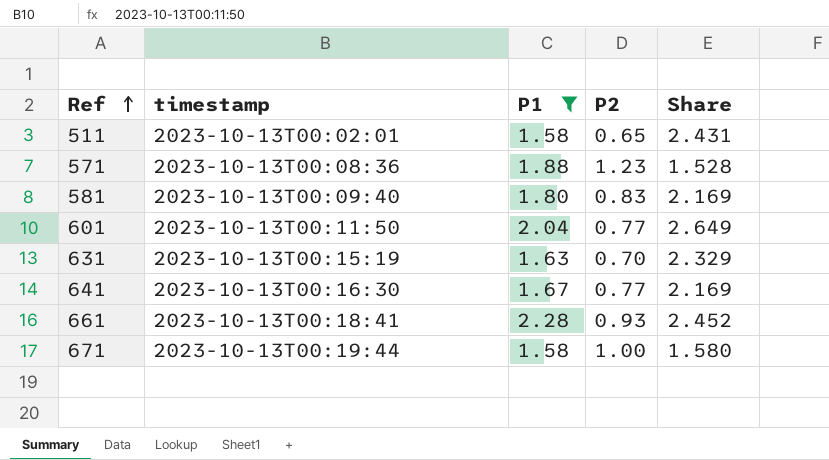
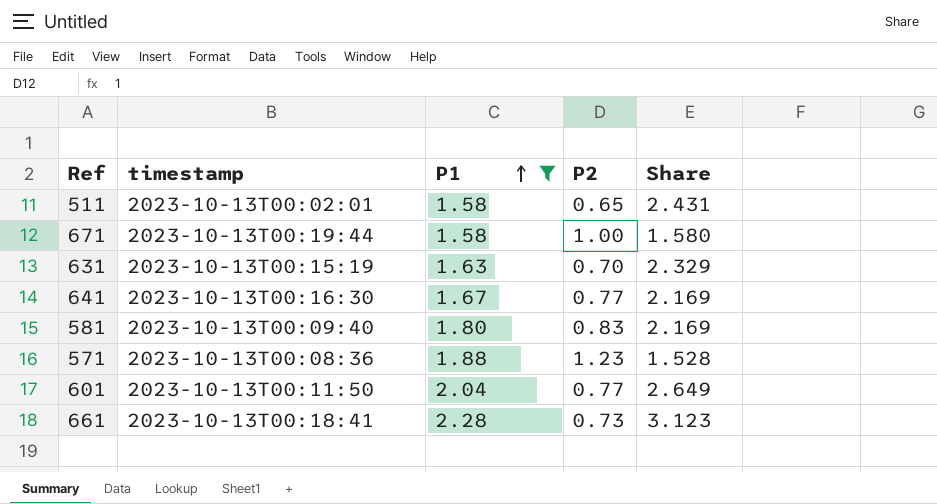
row order: Ref ascending -> P1 ascending
661 | P2: 0.93 -> 0.73
661 | Share: 2.452 -> 3.123

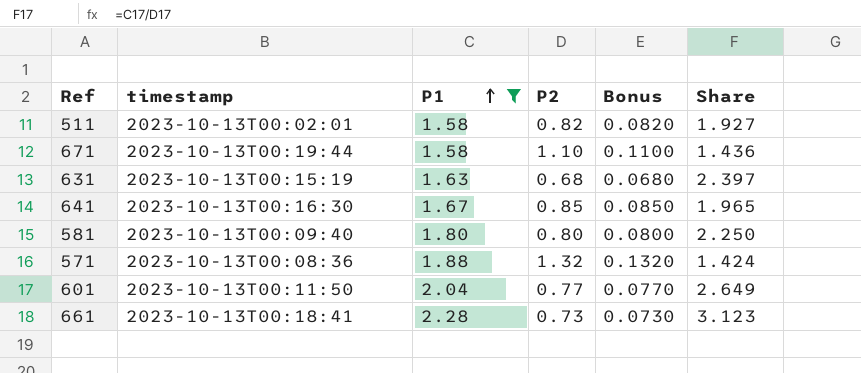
column Bonus | formula: none -> [P2] * 0.1
511 | P2: 0.65 -> 0.82
511 | Share: 2.431 -> 1.927
671 | P2: 1.00 -> 1.10
671 | Share: 1.580 -> 1.436
631 | P2: 0.70 -> 0.68
631 | Share: 2.329 -> 2.397
641 | P2: 0.77 -> 0.85
641 | Share: 2.169 -> 1.965
581 | P2: 0.83 -> 0.80
581 | Share: 2.169 -> 2.250
571 | P2: 1.23 -> 1.32
571 | Share: 1.528 -> 1.424

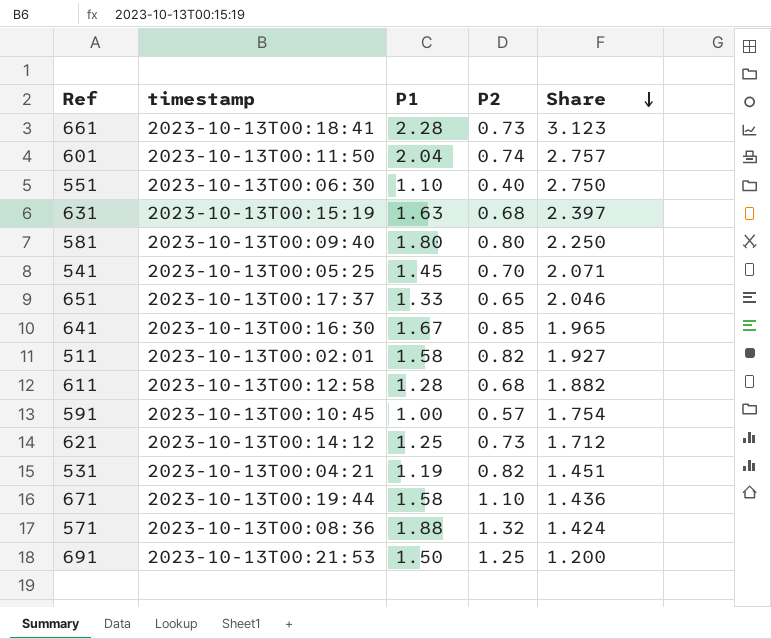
filter: P1 >= 1.58 -> none
row order: P1 ascending -> Share descending
column Bonus | formula: [P2] * 0.1 -> none
601 | P2: 0.77 -> 0.74
601 | Share: 2.649 -> 2.757

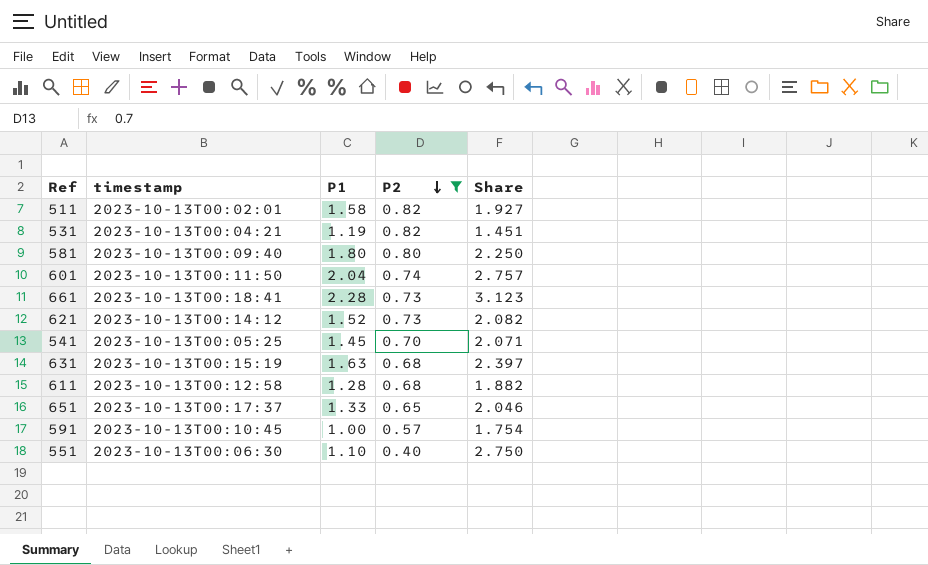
filter: none -> P2 <= 0.82
row order: Share descending -> P2 descending
621 | P1: 1.25 -> 1.52
621 | Share: 1.712 -> 2.082

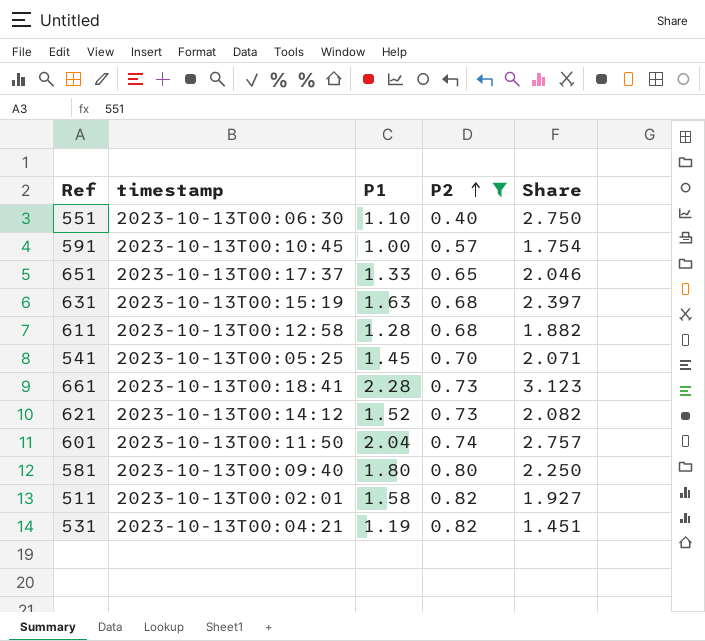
row order: P2 descending -> P2 ascending

